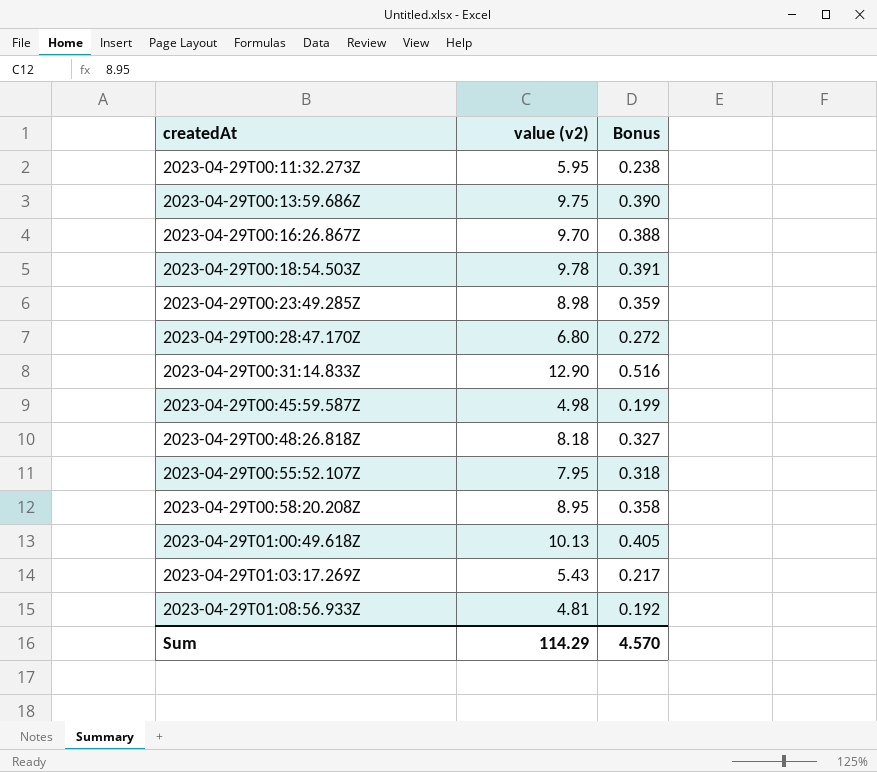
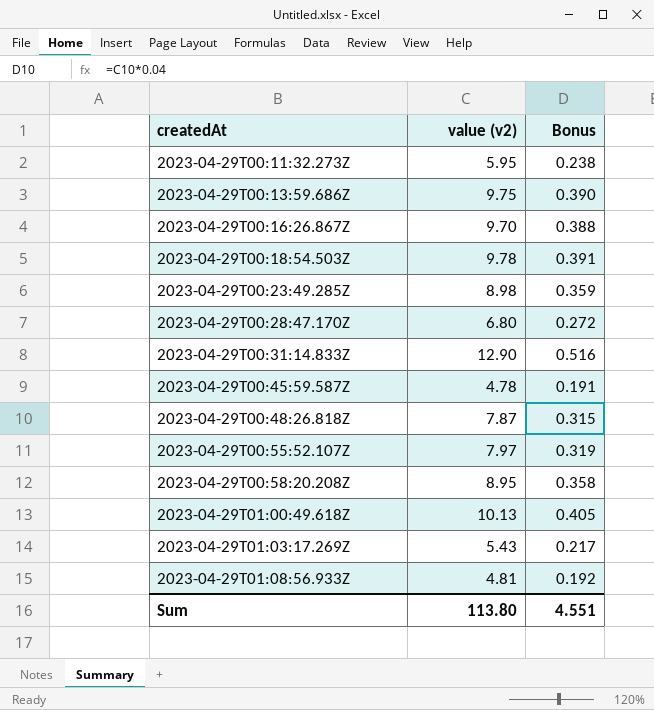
2023-04-29T00:45:59.587Z | value (v2): 4.98 -> 4.78
2023-04-29T00:45:59.587Z | Bonus: 0.199 -> 0.191
2023-04-29T00:48:26.818Z | value (v2): 8.18 -> 7.87
2023-04-29T00:48:26.818Z | Bonus: 0.327 -> 0.315
2023-04-29T00:55:52.107Z | value (v2): 7.95 -> 7.97
2023-04-29T00:55:52.107Z | Bonus: 0.318 -> 0.319
Sum | value (v2): 114.29 -> 113.80
Sum | Bonus: 4.570 -> 4.551

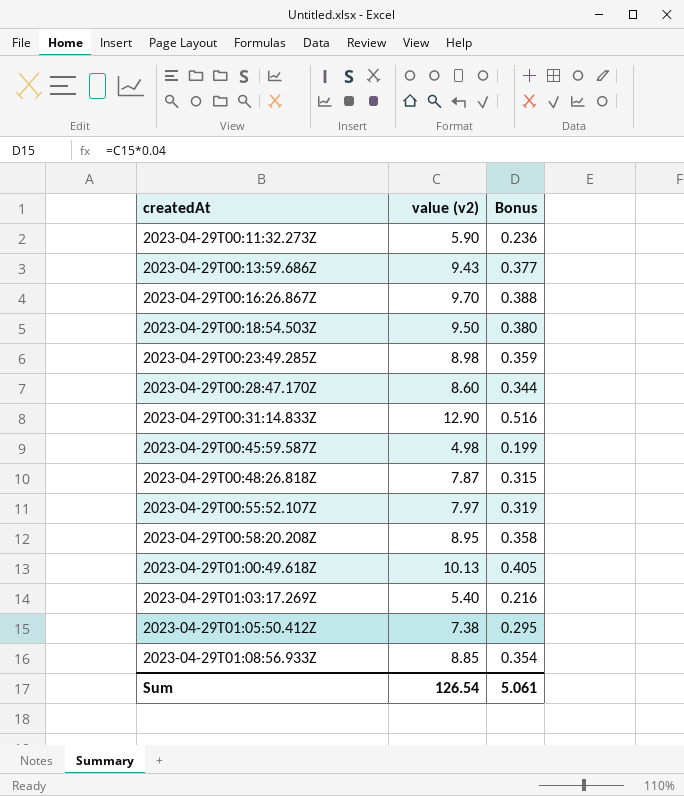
2023-04-29T00:11:32.273Z | value (v2): 5.95 -> 5.90
2023-04-29T00:11:32.273Z | Bonus: 0.238 -> 0.236
2023-04-29T00:13:59.686Z | value (v2): 9.75 -> 9.43
2023-04-29T00:13:59.686Z | Bonus: 0.390 -> 0.377
2023-04-29T00:18:54.503Z | value (v2): 9.78 -> 9.50
2023-04-29T00:18:54.503Z | Bonus: 0.391 -> 0.380
2023-04-29T00:28:47.170Z | value (v2): 6.80 -> 8.60
2023-04-29T00:28:47.170Z | Bonus: 0.272 -> 0.344
2023-04-29T00:45:59.587Z | value (v2): 4.78 -> 4.98
2023-04-29T00:45:59.587Z | Bonus: 0.191 -> 0.199
2023-04-29T01:03:17.269Z | value (v2): 5.43 -> 5.40
2023-04-29T01:03:17.269Z | Bonus: 0.217 -> 0.216
row 2023-04-29T01:05:50.412Z: none -> 7.38 | 0.295
2023-04-29T01:08:56.933Z | value (v2): 4.81 -> 8.85
2023-04-29T01:08:56.933Z | Bonus: 0.192 -> 0.354
Sum | value (v2): 113.80 -> 126.54
Sum | Bonus: 4.551 -> 5.061

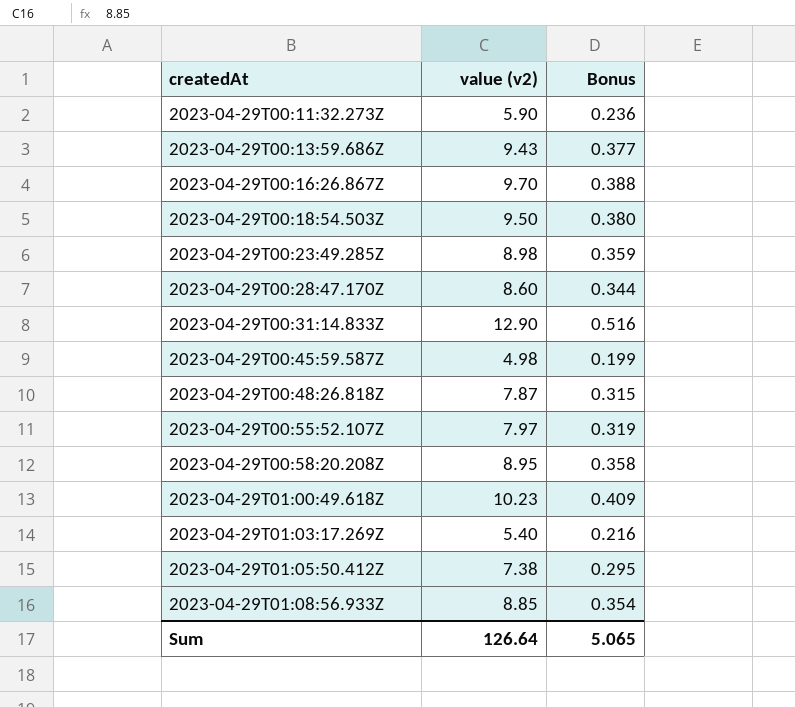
2023-04-29T01:00:49.618Z | value (v2): 10.13 -> 10.23
2023-04-29T01:00:49.618Z | Bonus: 0.405 -> 0.409
Sum | value (v2): 126.54 -> 126.64
Sum | Bonus: 5.061 -> 5.065

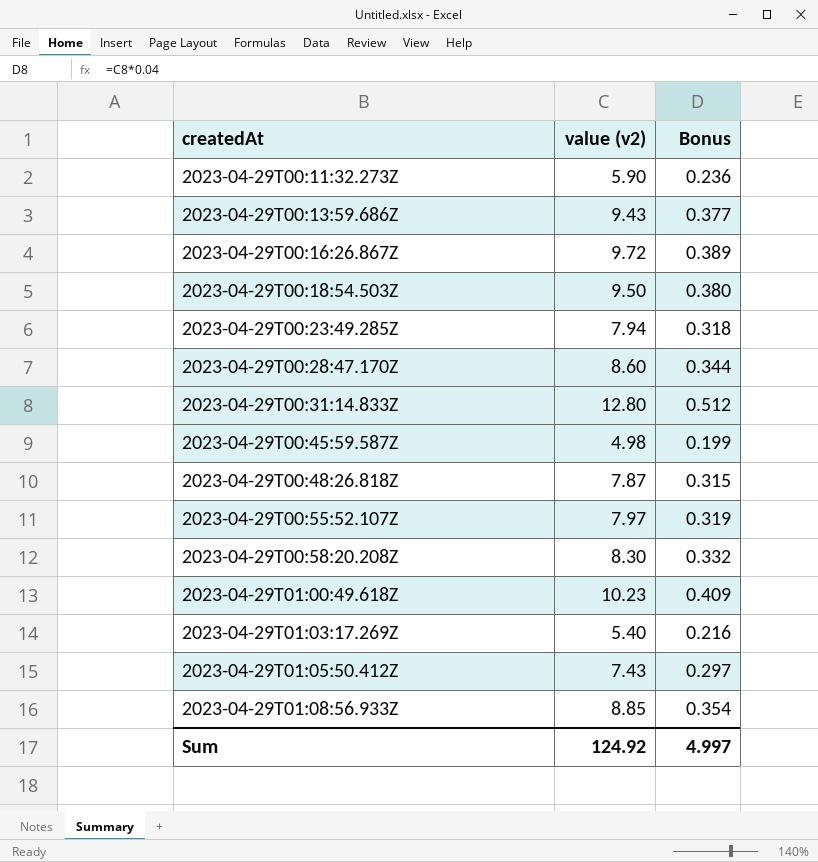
2023-04-29T00:16:26.867Z | value (v2): 9.70 -> 9.72
2023-04-29T00:16:26.867Z | Bonus: 0.388 -> 0.389
2023-04-29T00:23:49.285Z | value (v2): 8.98 -> 7.94
2023-04-29T00:23:49.285Z | Bonus: 0.359 -> 0.318
2023-04-29T00:31:14.833Z | value (v2): 12.90 -> 12.80
2023-04-29T00:31:14.833Z | Bonus: 0.516 -> 0.512
2023-04-29T00:58:20.208Z | value (v2): 8.95 -> 8.30
2023-04-29T00:58:20.208Z | Bonus: 0.358 -> 0.332
2023-04-29T01:05:50.412Z | value (v2): 7.38 -> 7.43
2023-04-29T01:05:50.412Z | Bonus: 0.295 -> 0.297
Sum | value (v2): 126.64 -> 124.92
Sum | Bonus: 5.065 -> 4.997

